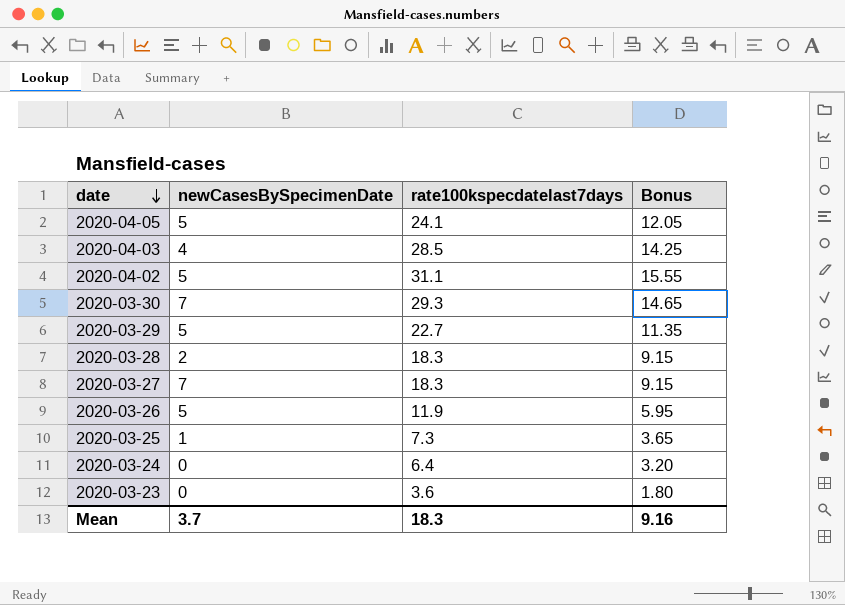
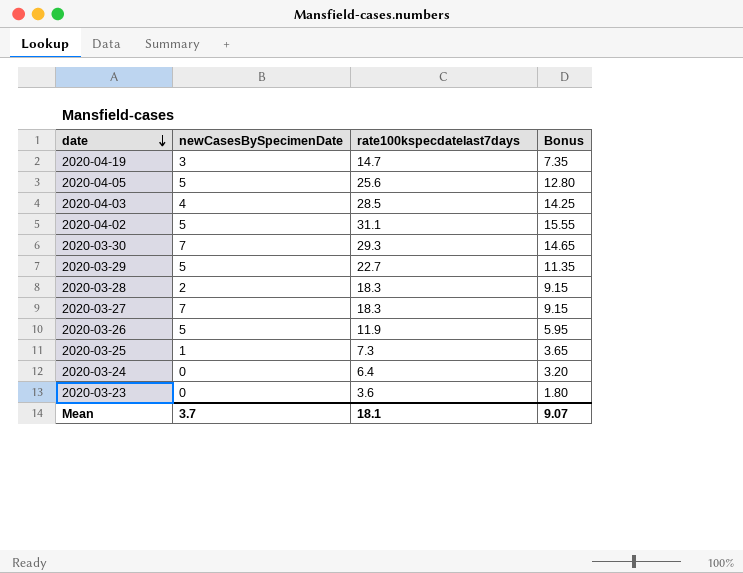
row 2020-04-19: none -> 3 | 14.7 | 7.35
2020-04-05 | rate100kspecdatelast7days: 24.1 -> 25.6
2020-04-05 | Bonus: 12.05 -> 12.80
Mean | rate100kspecdatelast7days: 18.3 -> 18.1
Mean | Bonus: 9.16 -> 9.07

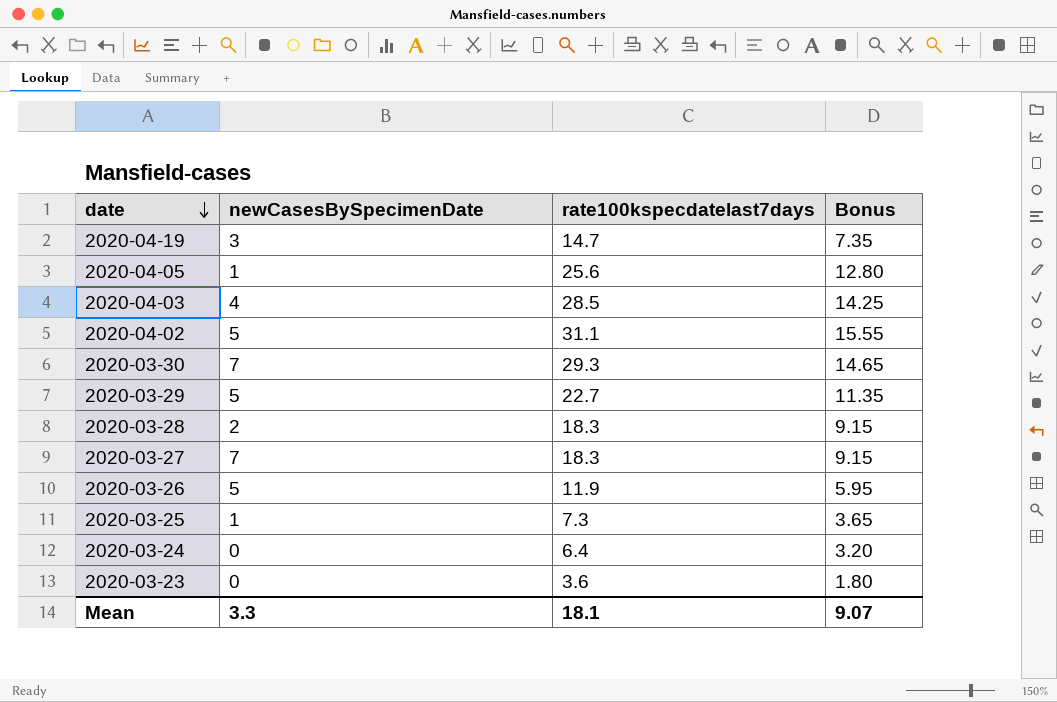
2020-04-05 | newCasesBySpecimenDate: 5 -> 1
Mean | newCasesBySpecimenDate: 3.7 -> 3.3

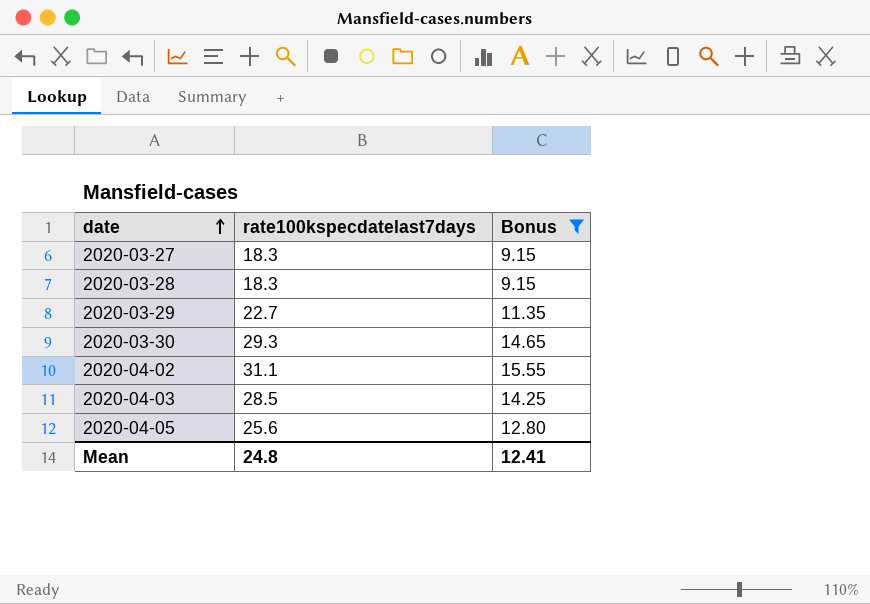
filter: none -> Bonus >= 9.15
row order: date descending -> date ascending
column newCasesBySpecimenDate | position: 2 -> none
Mean | rate100kspecdatelast7days: 18.1 -> 24.8
Mean | Bonus: 9.07 -> 12.41

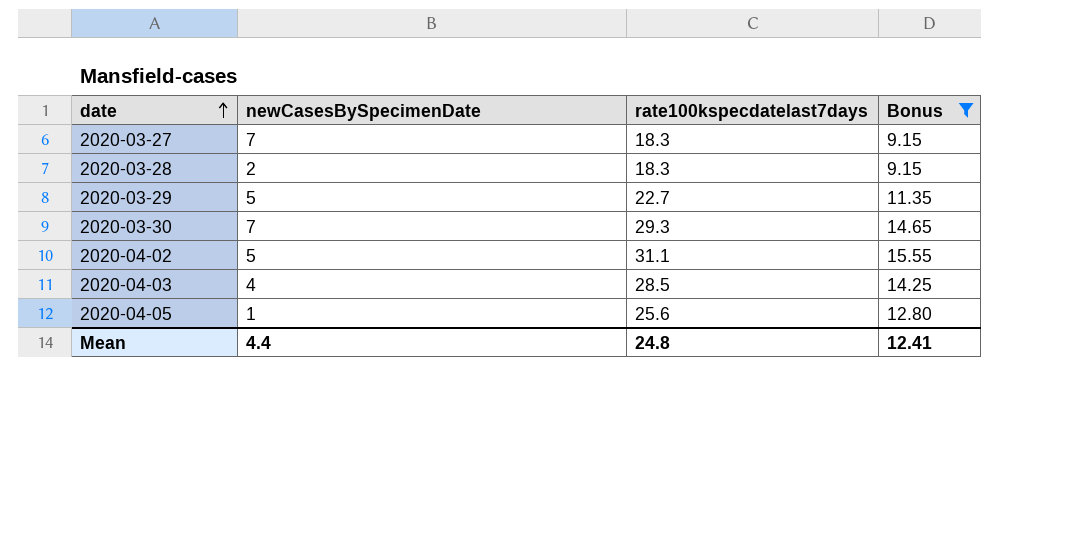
column newCasesBySpecimenDate | position: none -> 2

